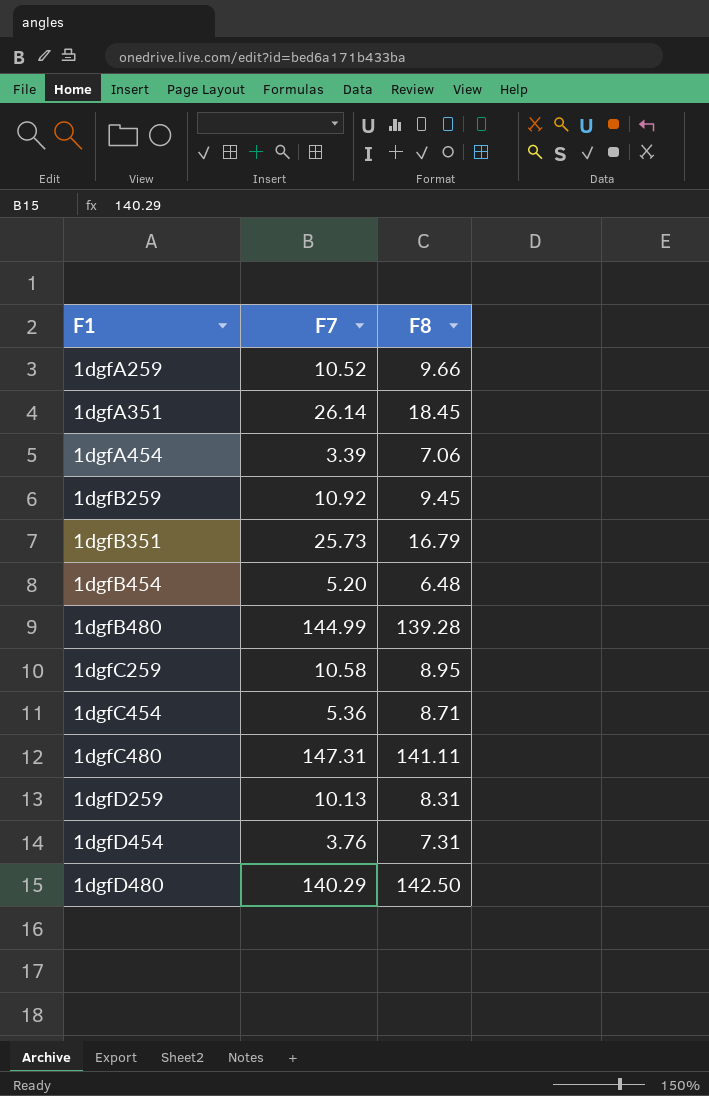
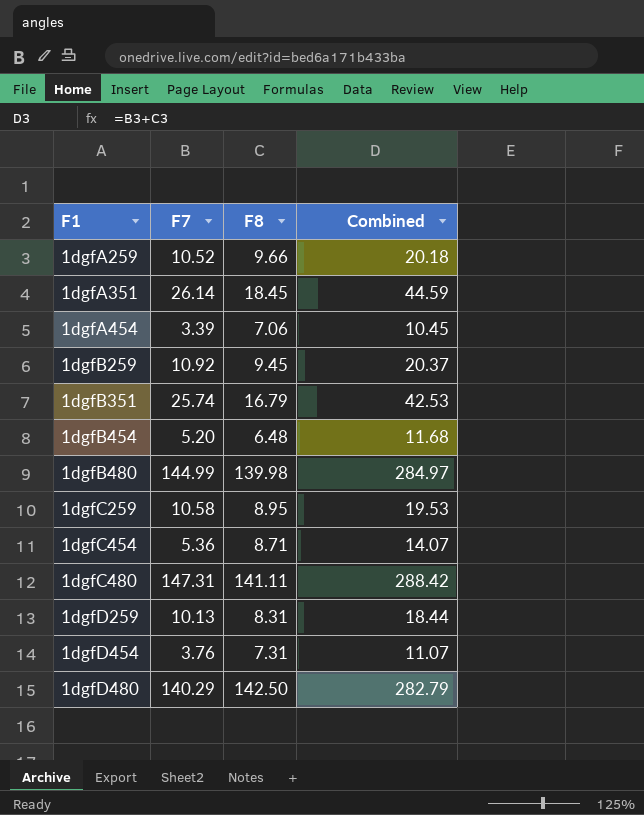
column Combined | formula: none -> [F7] + [F8]
1dgfB351 | F7: 25.73 -> 25.74
1dgfB480 | F8: 139.28 -> 139.98

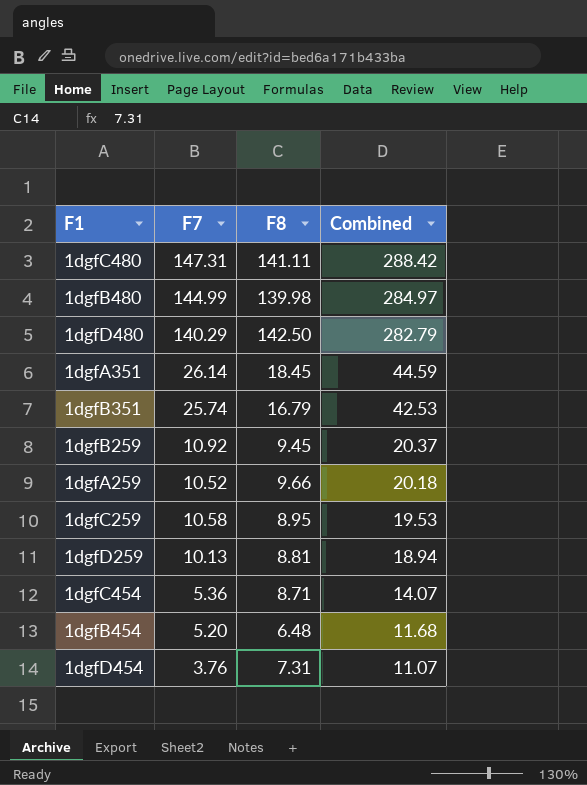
row order: F1 ascending -> Combined descending
row 1dgfA454: 3.39 | 7.06 | 10.45 -> none
1dgfD259 | F8: 8.31 -> 8.81
1dgfD259 | Combined: 18.44 -> 18.94

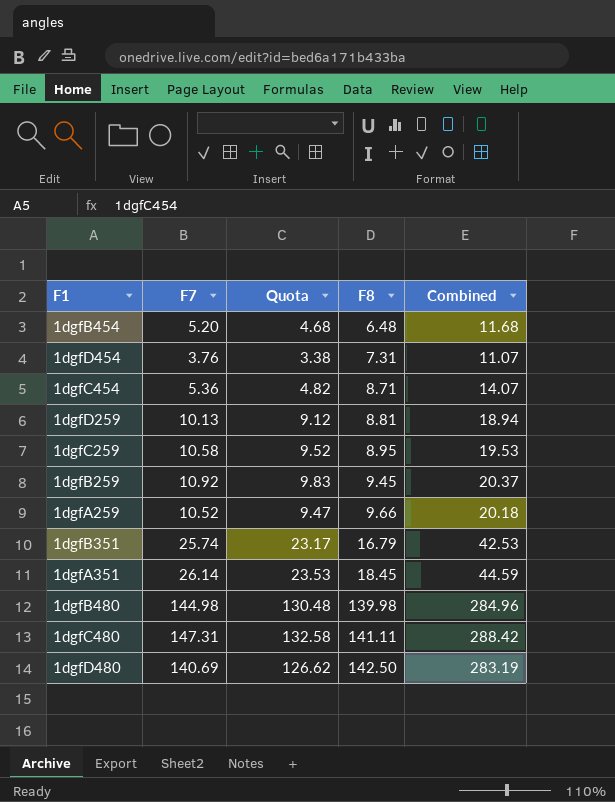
row order: Combined descending -> F8 ascending
column Quota | formula: none -> [F7] * 0.9
1dgfB480 | F7: 144.99 -> 144.98
1dgfB480 | Combined: 284.97 -> 284.96
1dgfD480 | F7: 140.29 -> 140.69
1dgfD480 | Combined: 282.79 -> 283.19

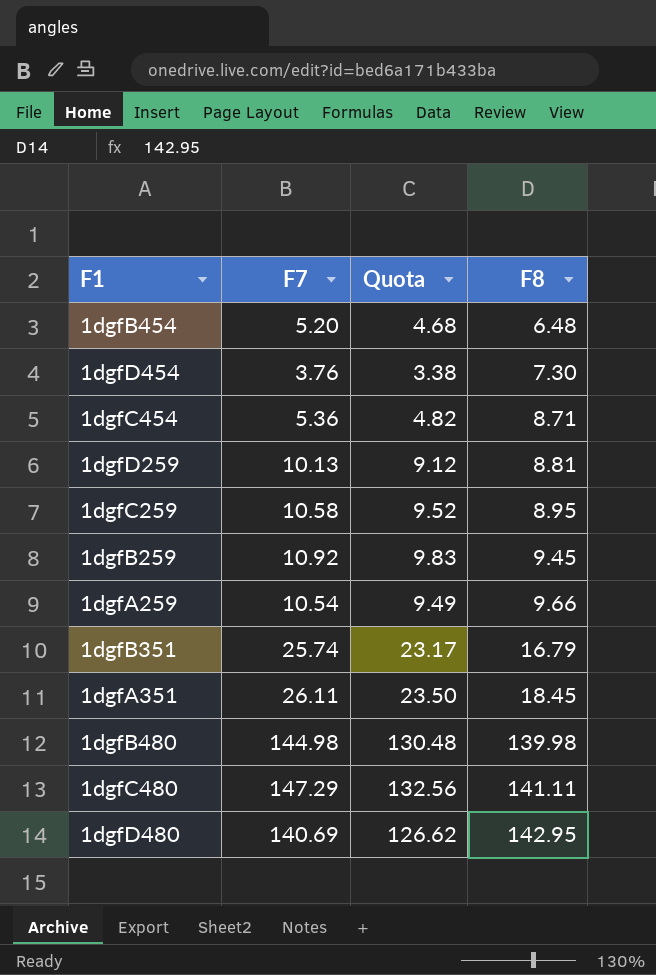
column Combined | formula: [F7] + [F8] -> none
1dgfD454 | F8: 7.31 -> 7.30
1dgfA259 | F7: 10.52 -> 10.54
1dgfA259 | Quota: 9.47 -> 9.49
1dgfA351 | F7: 26.14 -> 26.11
1dgfA351 | Quota: 23.53 -> 23.50
1dgfC480 | F7: 147.31 -> 147.29
1dgfC480 | Quota: 132.58 -> 132.56
1dgfD480 | F8: 142.50 -> 142.95

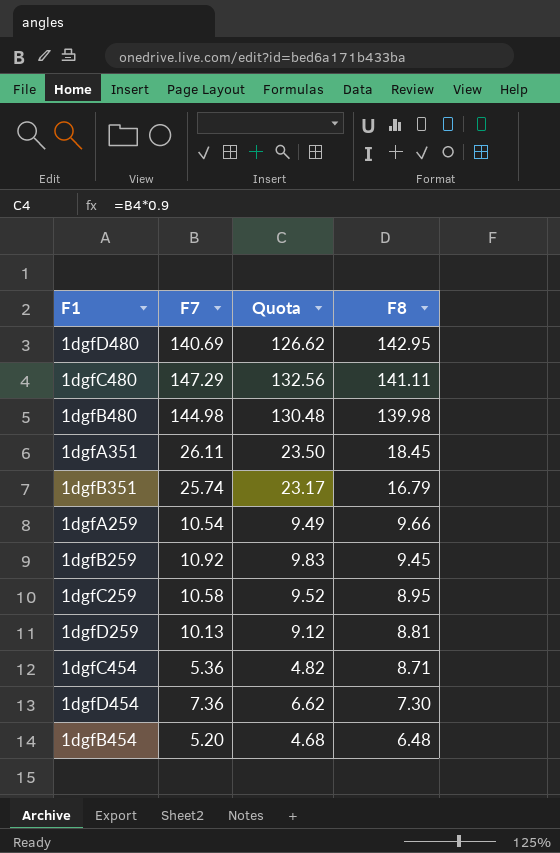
row order: F8 ascending -> F8 descending
1dgfD454 | F7: 3.76 -> 7.36
1dgfD454 | Quota: 3.38 -> 6.62

